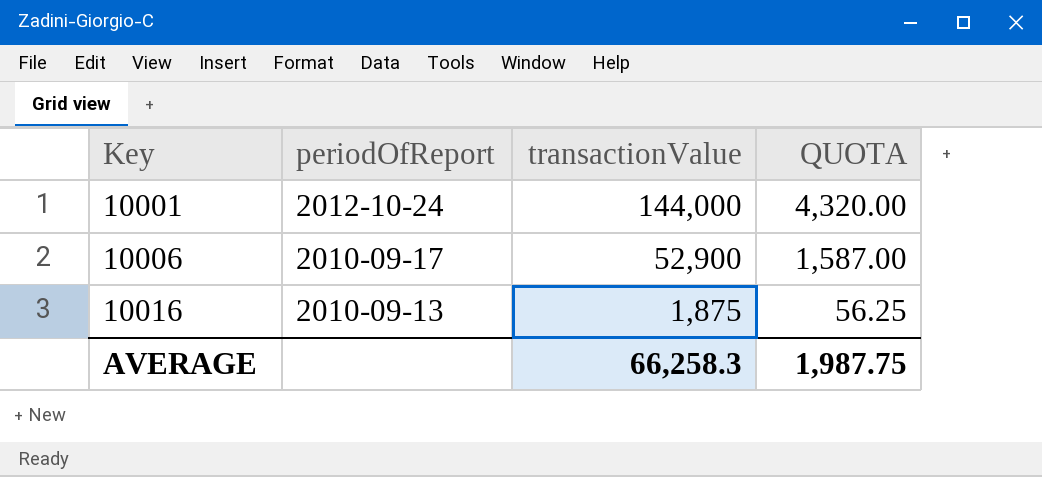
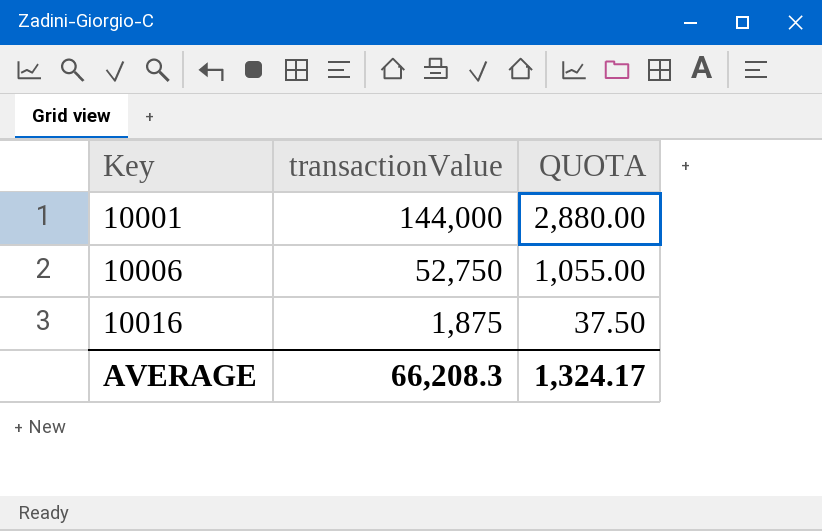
column periodOfReport | position: 2 -> none
column QUOTA | formula: [transactionValue] * 0.03 -> [transactionValue] * 0.02
10006 | transactionValue: 52,900 -> 52,750
AVERAGE | transactionValue: 66,258.3 -> 66,208.3
AVERAGE | QUOTA: 1,987.75 -> 1,324.17

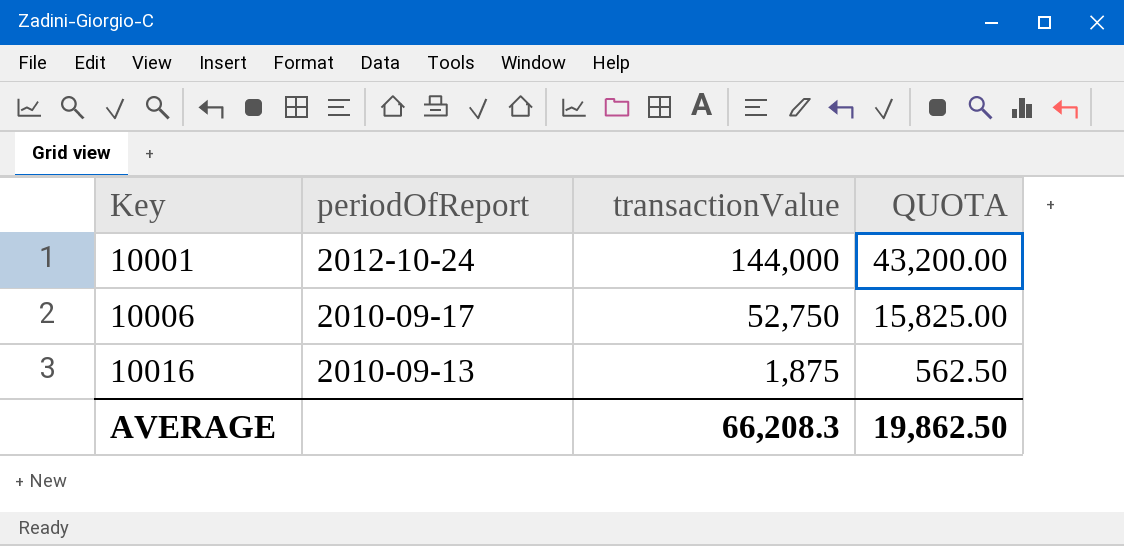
column periodOfReport | position: none -> 2
column QUOTA | formula: [transactionValue] * 0.02 -> [transactionValue] * 0.3
AVERAGE | QUOTA: 1,324.17 -> 19,862.50

